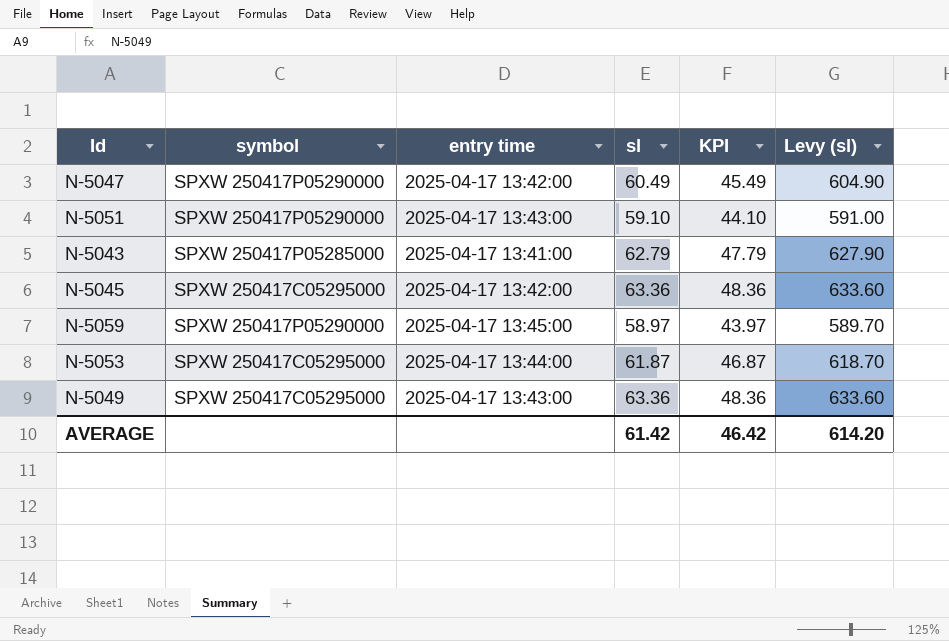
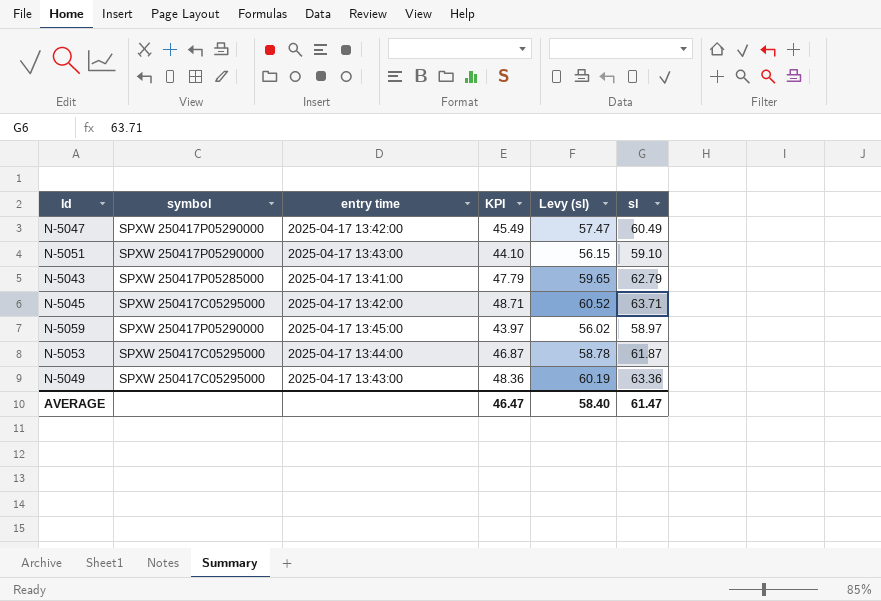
column Levy (sl) | formula: [sl] * 10 -> [sl] * 0.95
column sl | position: 4 -> 6
N-5045 | KPI: 48.36 -> 48.71
N-5045 | sl: 63.36 -> 63.71
AVERAGE | KPI: 46.42 -> 46.47
AVERAGE | Levy (sl): 614.20 -> 58.40
AVERAGE | sl: 61.42 -> 61.47

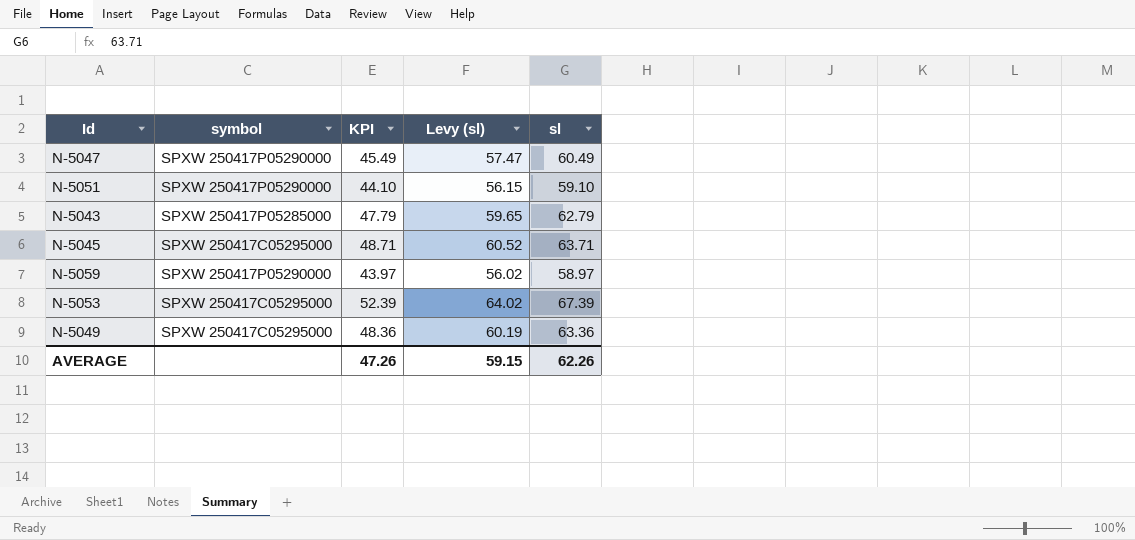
column entry time | position: 3 -> none
N-5053 | KPI: 46.87 -> 52.39
N-5053 | Levy (sl): 58.78 -> 64.02
N-5053 | sl: 61.87 -> 67.39
AVERAGE | KPI: 46.47 -> 47.26
AVERAGE | Levy (sl): 58.40 -> 59.15
AVERAGE | sl: 61.47 -> 62.26

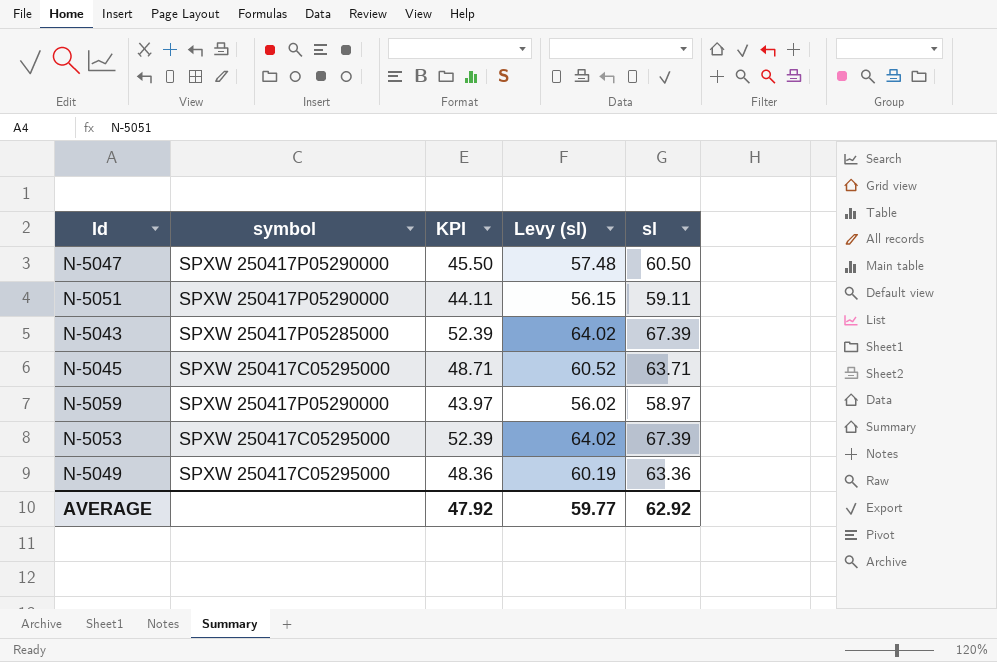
N-5047 | KPI: 45.49 -> 45.50
N-5047 | Levy (sl): 57.47 -> 57.48
N-5047 | sl: 60.49 -> 60.50
N-5051 | KPI: 44.10 -> 44.11
N-5051 | sl: 59.10 -> 59.11
N-5043 | KPI: 47.79 -> 52.39
N-5043 | Levy (sl): 59.65 -> 64.02
N-5043 | sl: 62.79 -> 67.39
AVERAGE | KPI: 47.26 -> 47.92
AVERAGE | Levy (sl): 59.15 -> 59.77
AVERAGE | sl: 62.26 -> 62.92

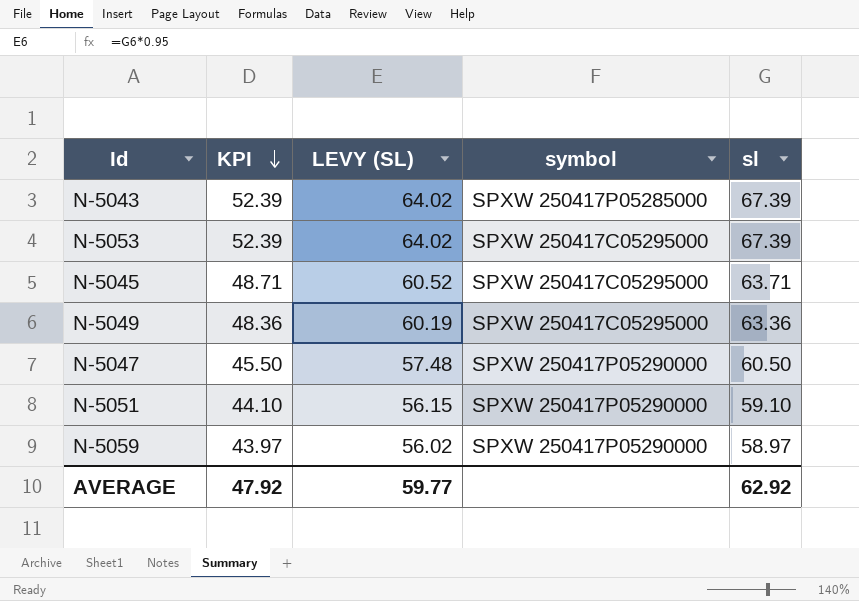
row order: none -> KPI descending
column name: Levy (sl) -> LEVY (SL)
column symbol | position: 2 -> 4
N-5051 | KPI: 44.11 -> 44.10
N-5051 | sl: 59.11 -> 59.10

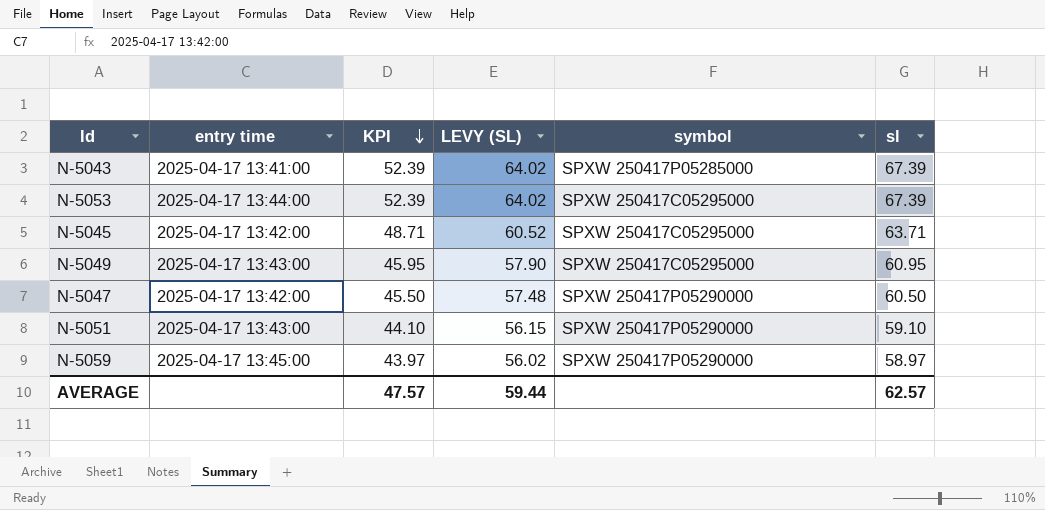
column entry time | position: none -> 2
N-5049 | KPI: 48.36 -> 45.95
N-5049 | LEVY (SL): 60.19 -> 57.90
N-5049 | sl: 63.36 -> 60.95
AVERAGE | KPI: 47.92 -> 47.57
AVERAGE | LEVY (SL): 59.77 -> 59.44
AVERAGE | sl: 62.92 -> 62.57

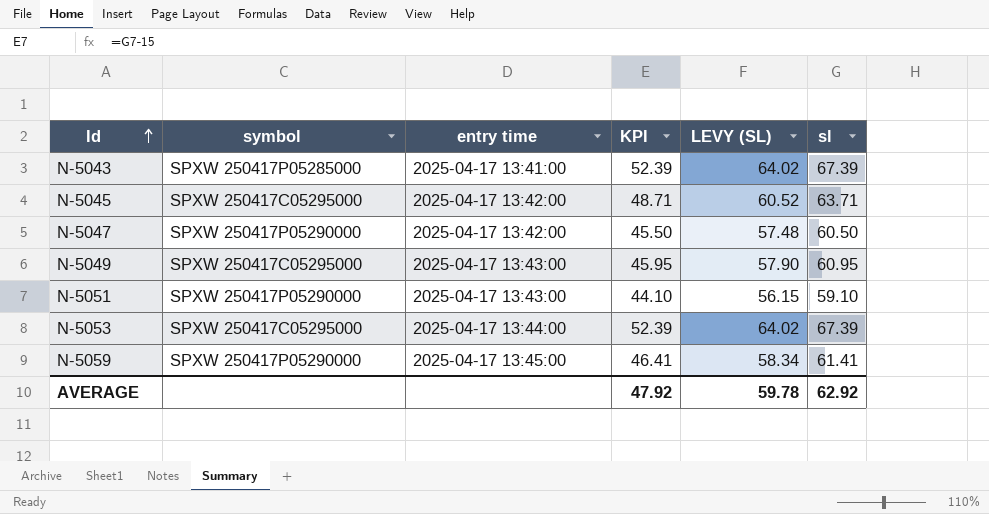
row order: KPI descending -> Id ascending
column symbol | position: 5 -> 2
N-5059 | KPI: 43.97 -> 46.41
N-5059 | LEVY (SL): 56.02 -> 58.34
N-5059 | sl: 58.97 -> 61.41
AVERAGE | KPI: 47.57 -> 47.92
AVERAGE | LEVY (SL): 59.44 -> 59.78
AVERAGE | sl: 62.57 -> 62.92

